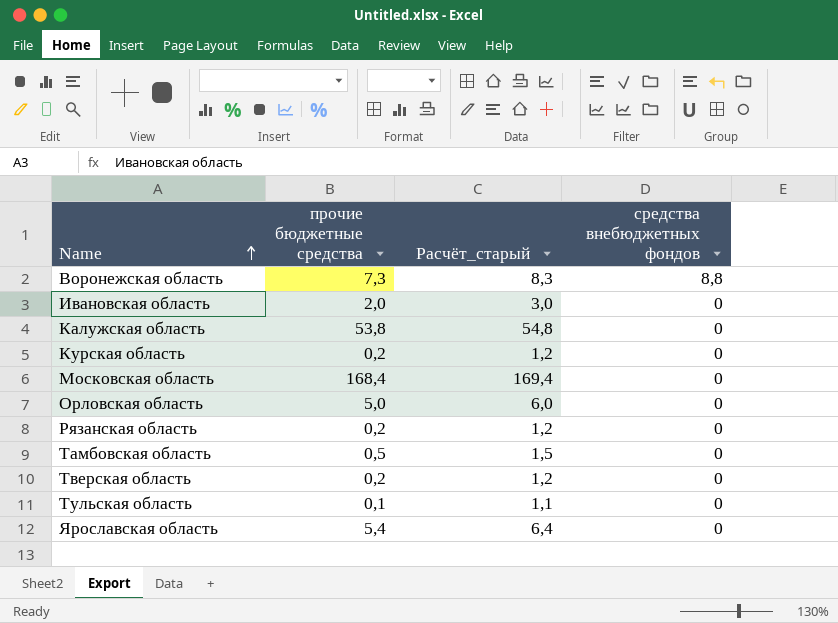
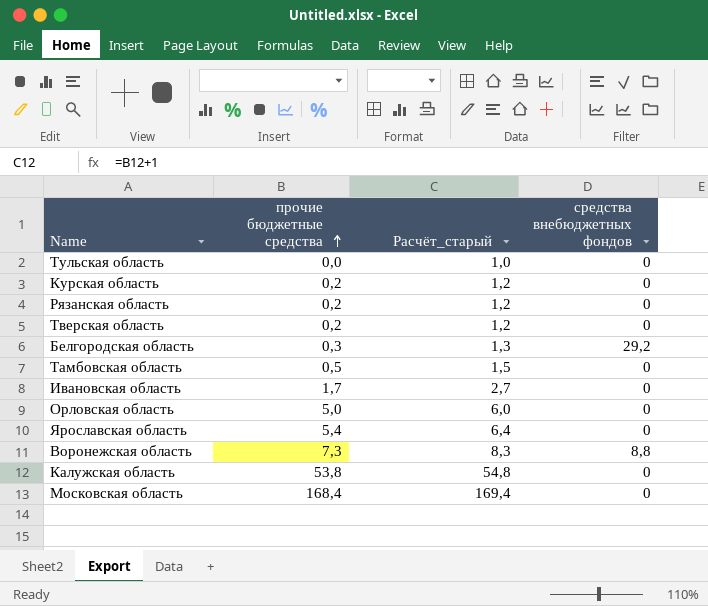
row order: Name ascending -> прочие бюджетные средства ascending
Тульская область | прочие бюджетные средства: 0,1 -> 0,0
Тульская область | Расчёт_старый: 1,1 -> 1,0
row Белгородская область: none -> 0,3 | 1,3 | 29,2
Ивановская область | прочие бюджетные средства: 2,0 -> 1,7
Ивановская область | Расчёт_старый: 3,0 -> 2,7

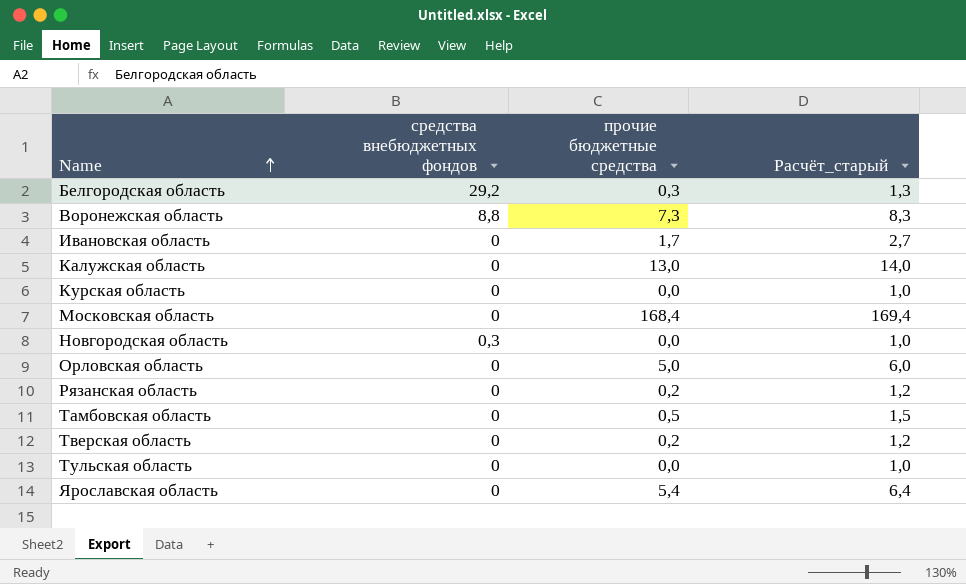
row order: прочие бюджетные средства ascending -> Name ascending
column средства внебюджетных фондов | position: 4 -> 2
Калужская область | прочие бюджетные средства: 53,8 -> 13,0
Калужская область | Расчёт_старый: 54,8 -> 14,0
Курская область | прочие бюджетные средства: 0,2 -> 0,0
Курская область | Расчёт_старый: 1,2 -> 1,0
row Новгородская область: none -> 0,3 | 0,0 | 1,0

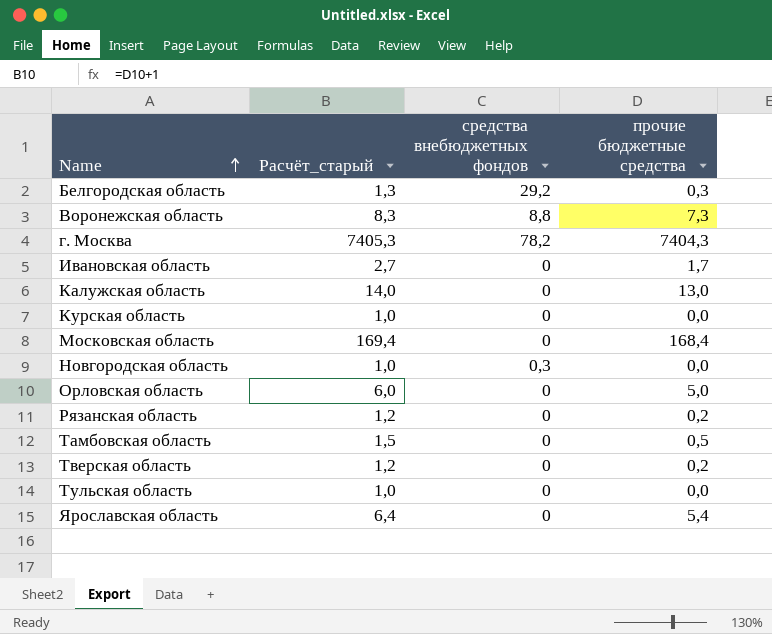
column Расчёт_старый | position: 4 -> 2
row г. Москва: none -> 7405,3 | 78,2 | 7404,3

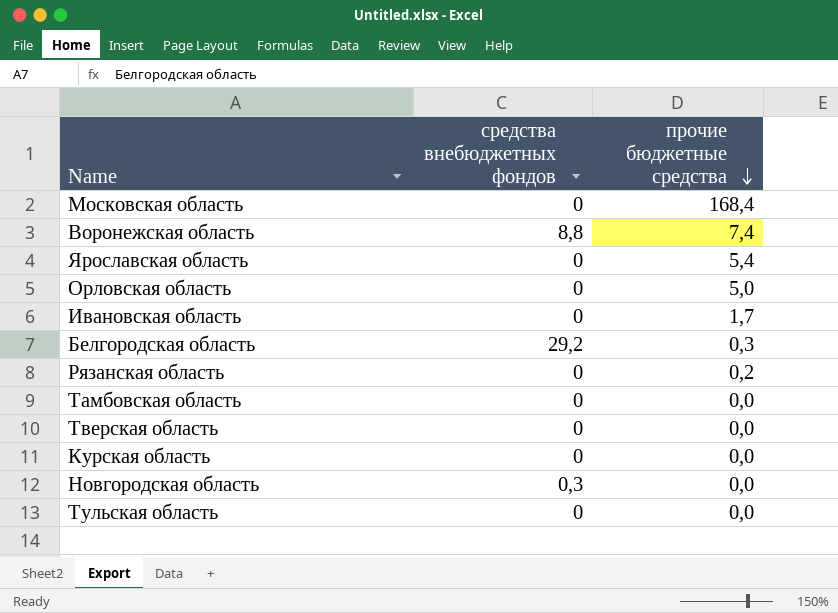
row order: Name ascending -> прочие бюджетные средства descending
column Расчёт_старый | formula: [прочие бюджетные средства] + 1 -> none
row г. Москва: 7405,3 | 78,2 | 7404,3 -> none
row Калужская область: 14,0 | 0 | 13,0 -> none
Воронежская область | прочие бюджетные средства: 7,3 -> 7,4
Тамбовская область | прочие бюджетные средства: 0,5 -> 0,0
Тверская область | прочие бюджетные средства: 0,2 -> 0,0

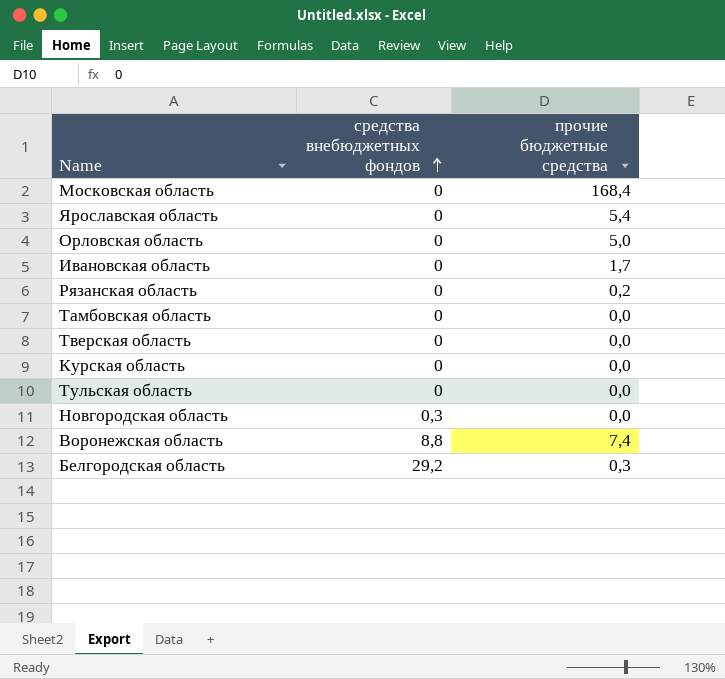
row order: прочие бюджетные средства descending -> средства внебюджетных фондов ascending

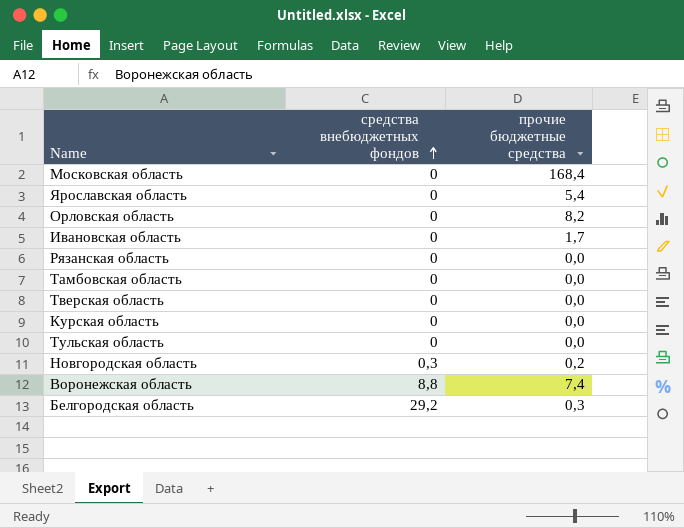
Орловская область | прочие бюджетные средства: 5,0 -> 8,2
Рязанская область | прочие бюджетные средства: 0,2 -> 0,0
Новгородская область | прочие бюджетные средства: 0,0 -> 0,2

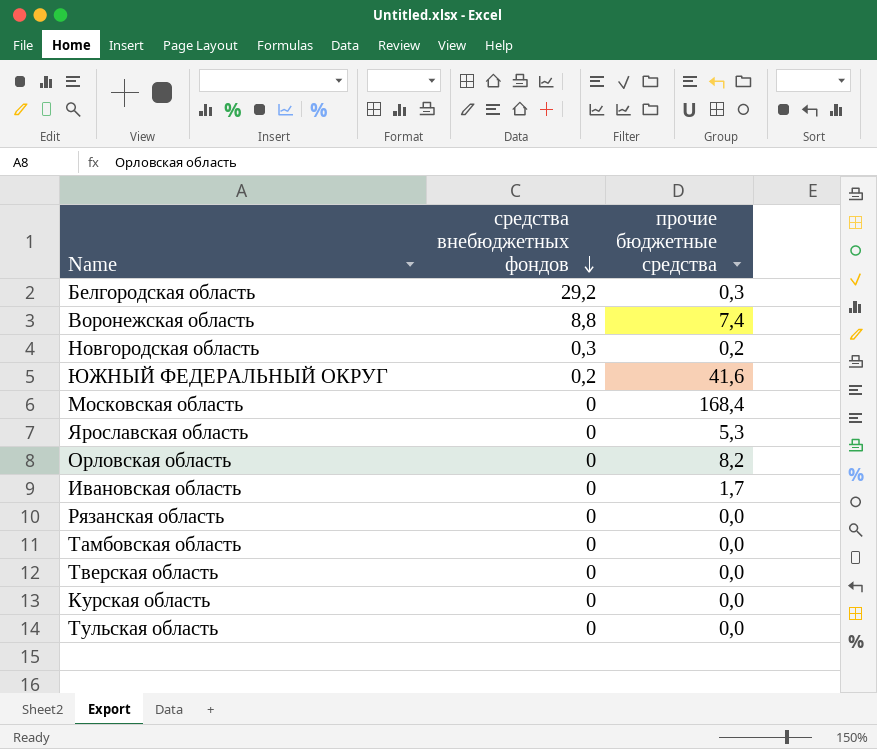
row order: средства внебюджетных фондов ascending -> средства внебюджетных фондов descending
row ЮЖНЫЙ ФЕДЕРАЛЬНЫЙ ОКРУГ: none -> 0,2 | 41,6
Ярославская область | прочие бюджетные средства: 5,4 -> 5,3

